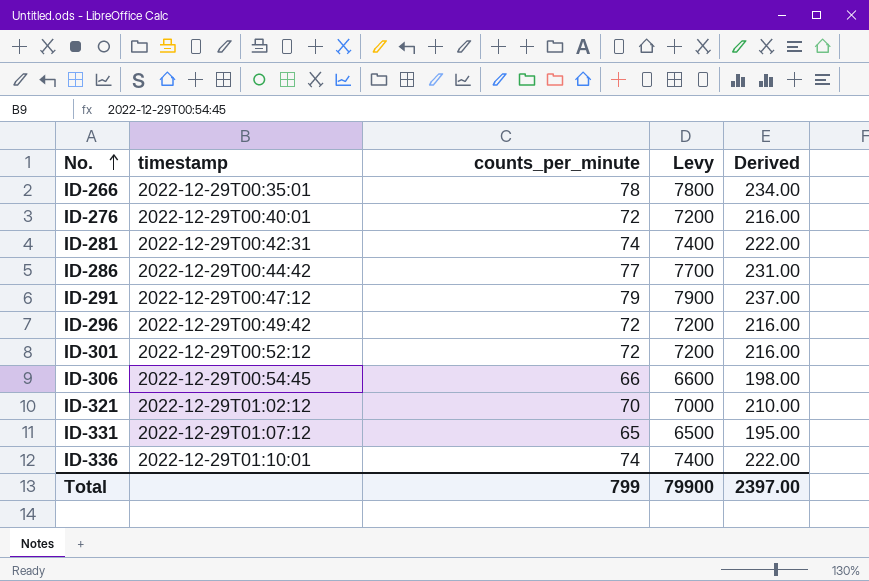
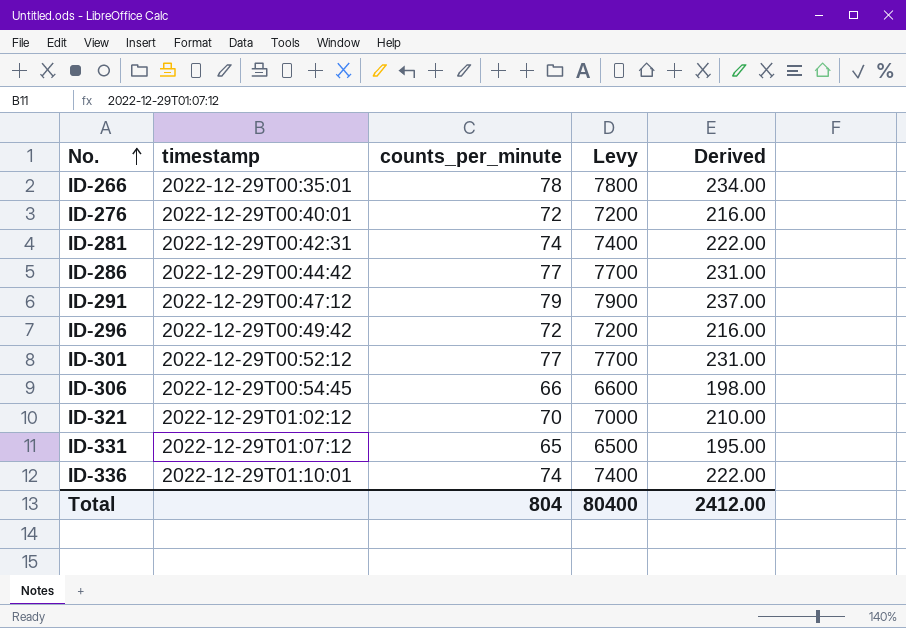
ID-301 | counts_per_minute: 72 -> 77
ID-301 | Levy: 7200 -> 7700
ID-301 | Derived: 216.00 -> 231.00
Total | counts_per_minute: 799 -> 804
Total | Levy: 79900 -> 80400
Total | Derived: 2397.00 -> 2412.00

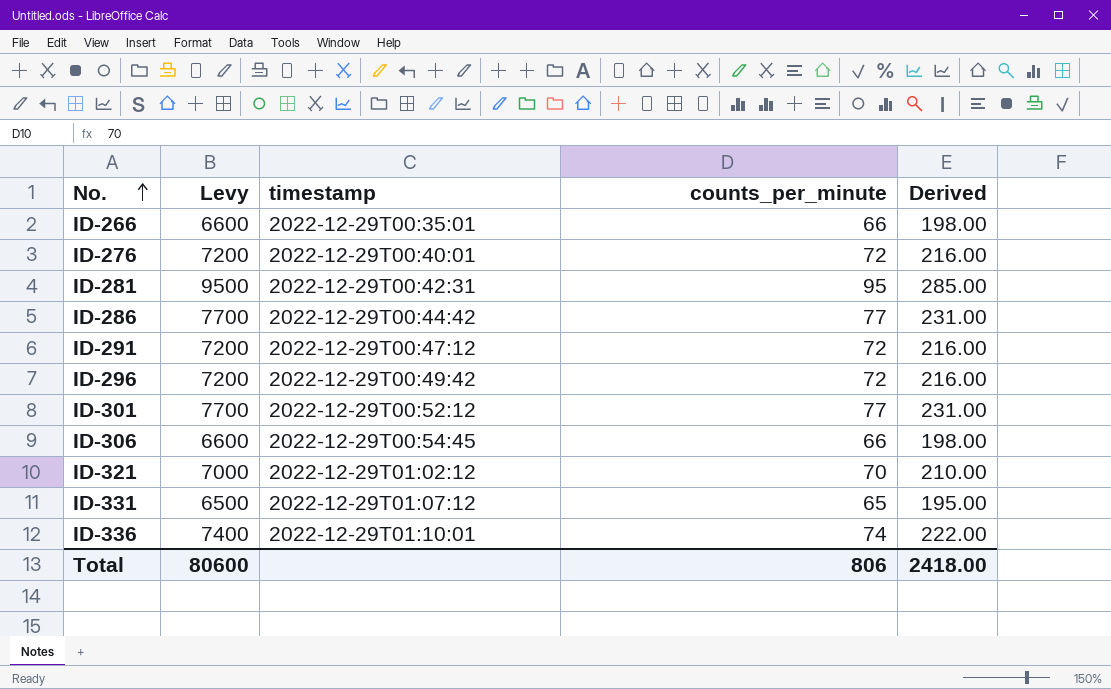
column Levy | position: 4 -> 2
ID-266 | Levy: 7800 -> 6600
ID-266 | counts_per_minute: 78 -> 66
ID-266 | Derived: 234.00 -> 198.00
ID-281 | Levy: 7400 -> 9500
ID-281 | counts_per_minute: 74 -> 95
ID-281 | Derived: 222.00 -> 285.00
ID-291 | Levy: 7900 -> 7200
ID-291 | counts_per_minute: 79 -> 72
ID-291 | Derived: 237.00 -> 216.00
Total | Levy: 80400 -> 80600
Total | counts_per_minute: 804 -> 806
Total | Derived: 2412.00 -> 2418.00

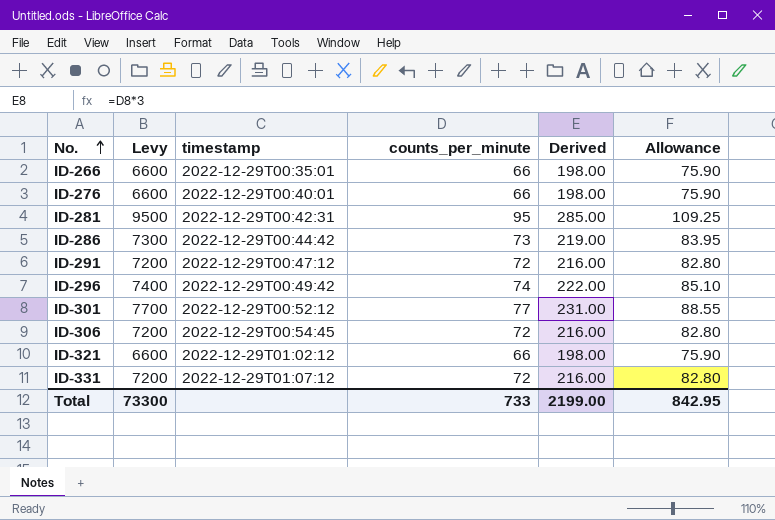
column Allowance | formula: none -> [counts_per_minute] * 1.15
row ID-336: 7400 | 2022-12-29T01:10:01 | 74 | 222.00 -> none
ID-276 | Levy: 7200 -> 6600
ID-276 | counts_per_minute: 72 -> 66
ID-276 | Derived: 216.00 -> 198.00
ID-286 | Levy: 7700 -> 7300
ID-286 | counts_per_minute: 77 -> 73
ID-286 | Derived: 231.00 -> 219.00
ID-296 | Levy: 7200 -> 7400
ID-296 | counts_per_minute: 72 -> 74
ID-296 | Derived: 216.00 -> 222.00
ID-306 | Levy: 6600 -> 7200
ID-306 | counts_per_minute: 66 -> 72
ID-306 | Derived: 198.00 -> 216.00
ID-321 | Levy: 7000 -> 6600
ID-321 | counts_per_minute: 70 -> 66
ID-321 | Derived: 210.00 -> 198.00
ID-331 | Levy: 6500 -> 7200
ID-331 | counts_per_minute: 65 -> 72
ID-331 | Derived: 195.00 -> 216.00
Total | Levy: 80600 -> 73300
Total | counts_per_minute: 806 -> 733
Total | Derived: 2418.00 -> 2199.00

